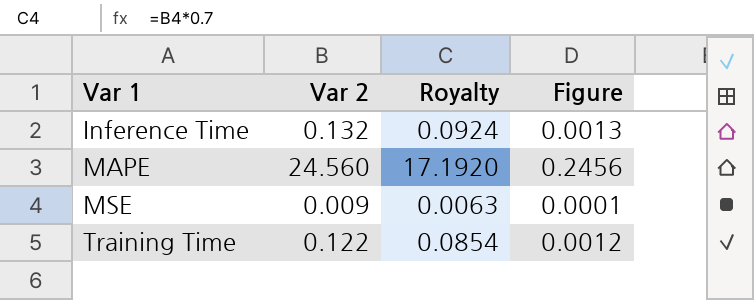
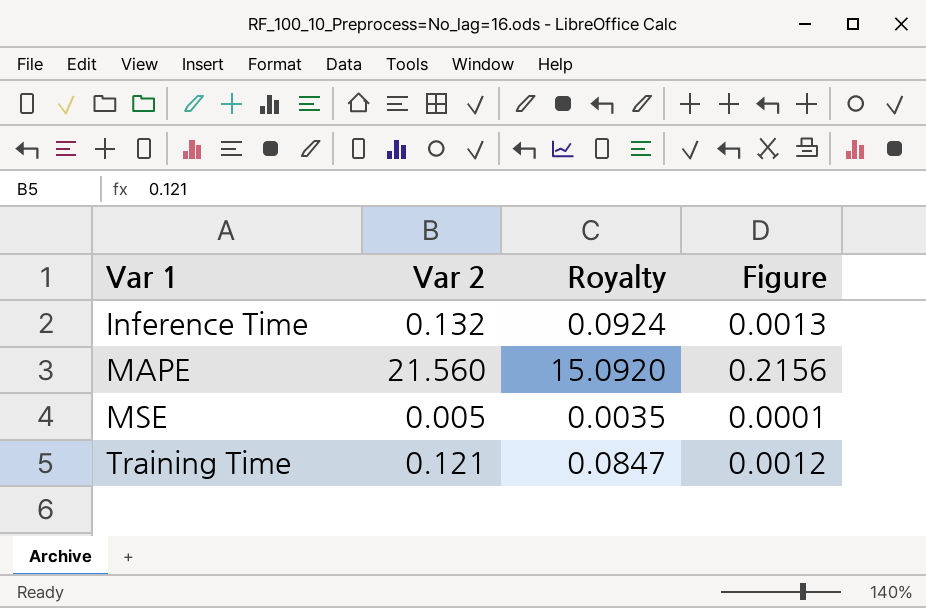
MAPE | Var 2: 24.560 -> 21.560
MAPE | Royalty: 17.1920 -> 15.0920
MAPE | Figure: 0.2456 -> 0.2156
MSE | Var 2: 0.009 -> 0.005
MSE | Royalty: 0.0063 -> 0.0035
Training Time | Var 2: 0.122 -> 0.121
Training Time | Royalty: 0.0854 -> 0.0847

